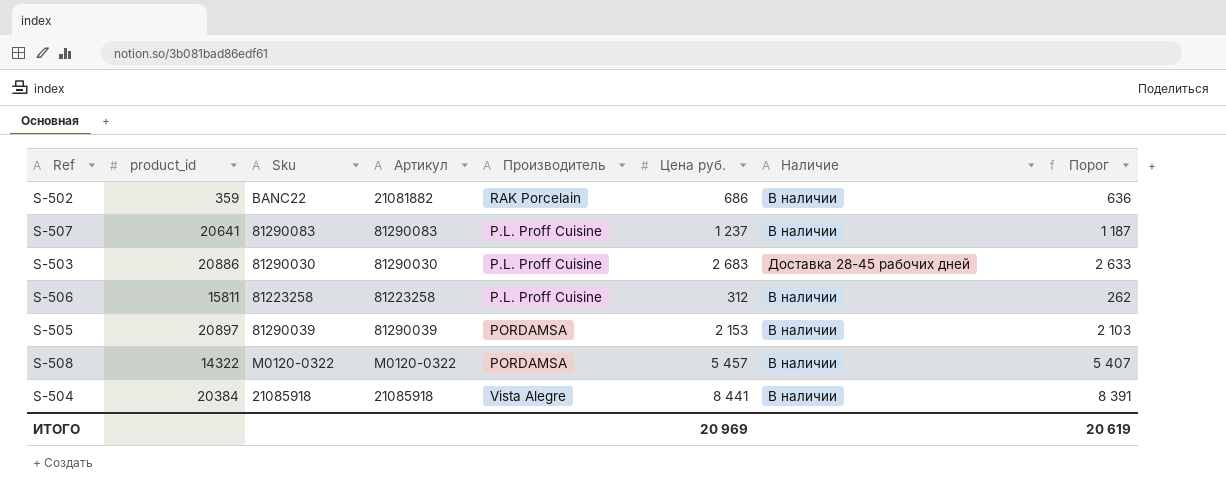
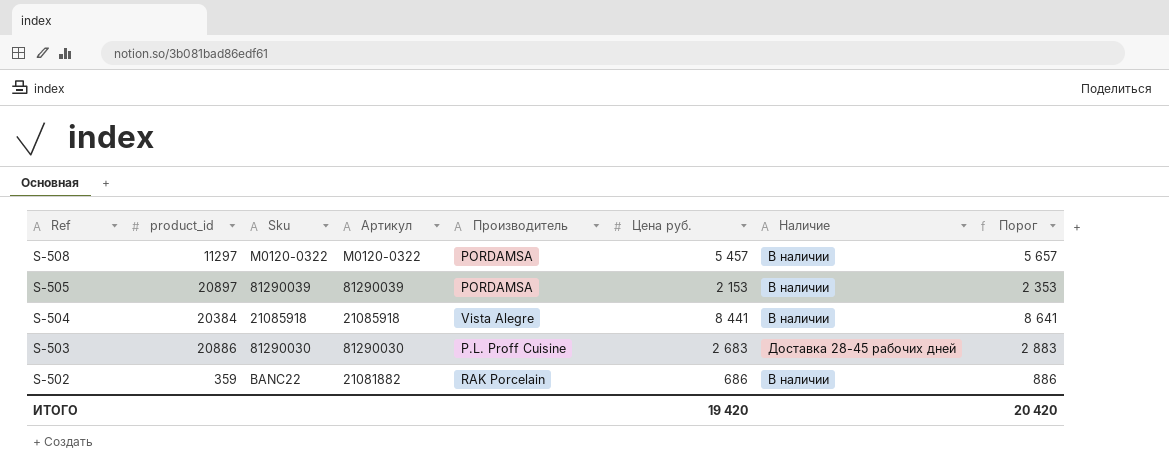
row order: none -> Ref descending
column Порог | formula: [Цена руб.] - 50 -> [Цена руб.] + 200
row S-507: 20641 | 81290083 | 81290083 | P.L. Proff Cuisine | 1 237 | В наличии | 1 187 -> none
row S-506: 15811 | 81223258 | 81223258 | P.L. Proff Cuisine | 312 | В наличии | 262 -> none
S-508 | product_id: 14322 -> 11297
ИТОГО | Цена руб.: 20 969 -> 19 420
ИТОГО | Порог: 20 619 -> 20 420

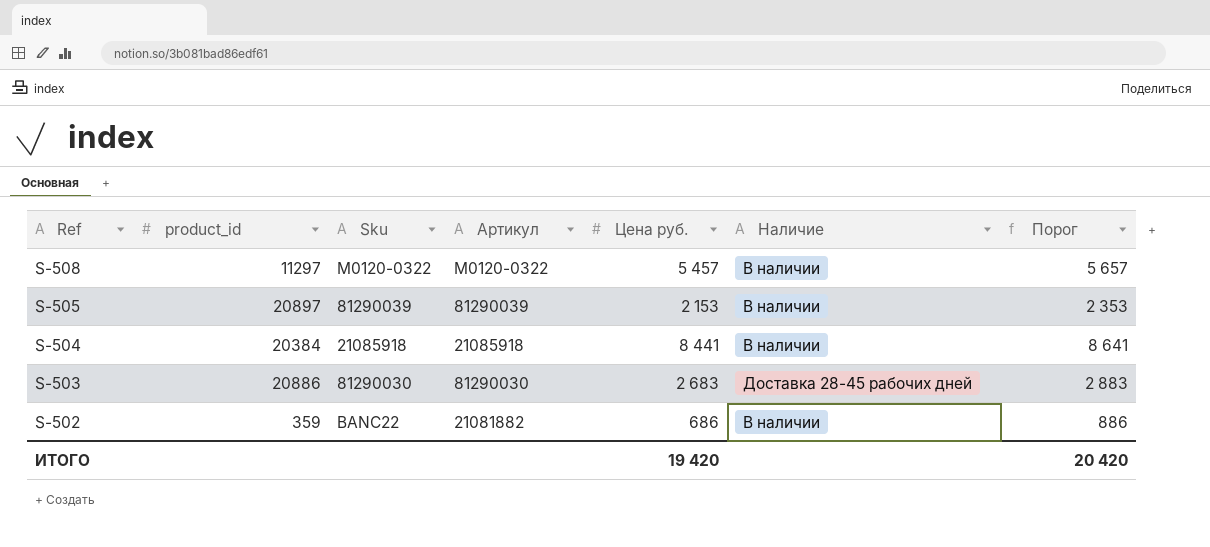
column Производитель | position: 5 -> none

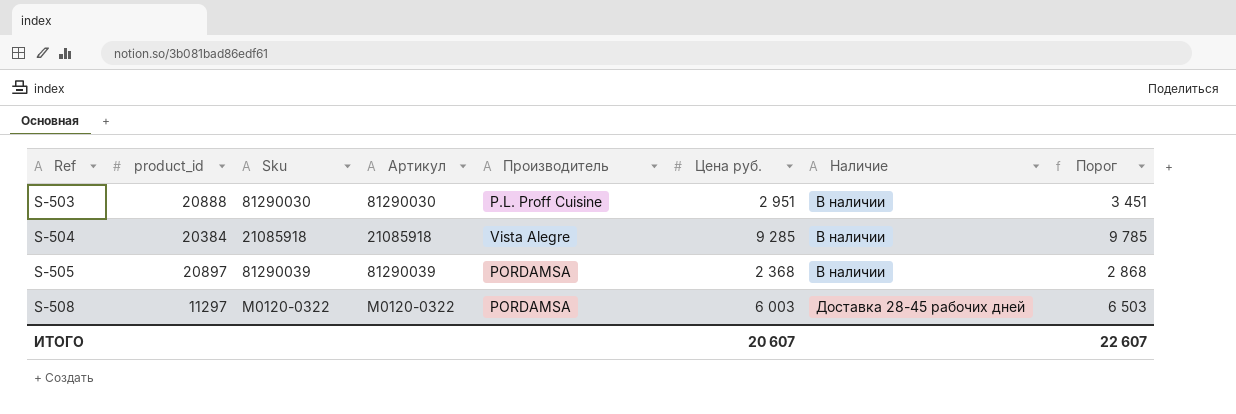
row order: Ref descending -> Ref ascending
column Производитель | position: none -> 5
column Порог | formula: [Цена руб.] + 200 -> [Цена руб.] + 500
row S-502: 359 | BANC22 | 21081882 | 686 | В наличии | 886 -> none
S-503 | product_id: 20886 -> 20888
S-503 | Цена руб.: 2 683 -> 2 951
S-503 | Наличие: Доставка 28-45 рабочих дней -> В наличии
S-504 | Цена руб.: 8 441 -> 9 285
S-505 | Цена руб.: 2 153 -> 2 368
S-508 | Цена руб.: 5 457 -> 6 003
S-508 | Наличие: В наличии -> Доставка 28-45 рабочих дней
ИТОГО | Цена руб.: 19 420 -> 20 607
ИТОГО | Порог: 20 420 -> 22 607

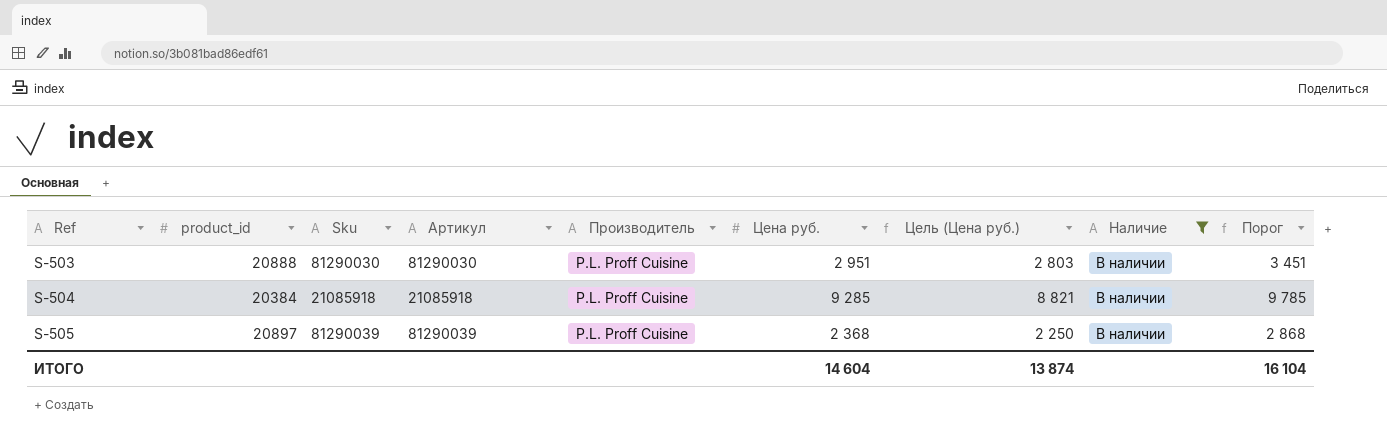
filter: none -> Наличие = В наличии
column Цель (Цена руб.) | formula: none -> [Цена руб.] * 0,95
S-504 | Производитель: Vista Alegre -> P.L. Proff Cuisine
S-505 | Производитель: PORDAMSA -> P.L. Proff Cuisine
ИТОГО | Цена руб.: 20 607 -> 14 604
ИТОГО | Порог: 22 607 -> 16 104

